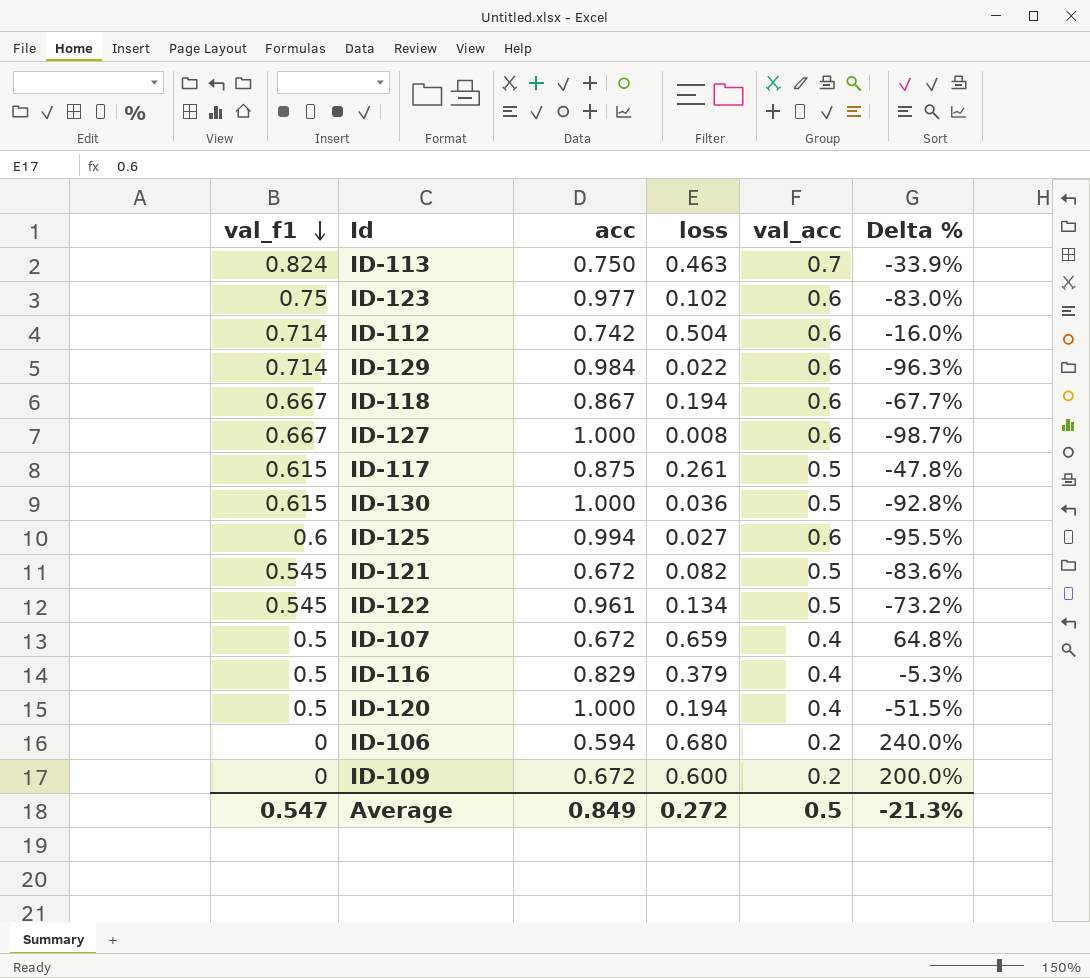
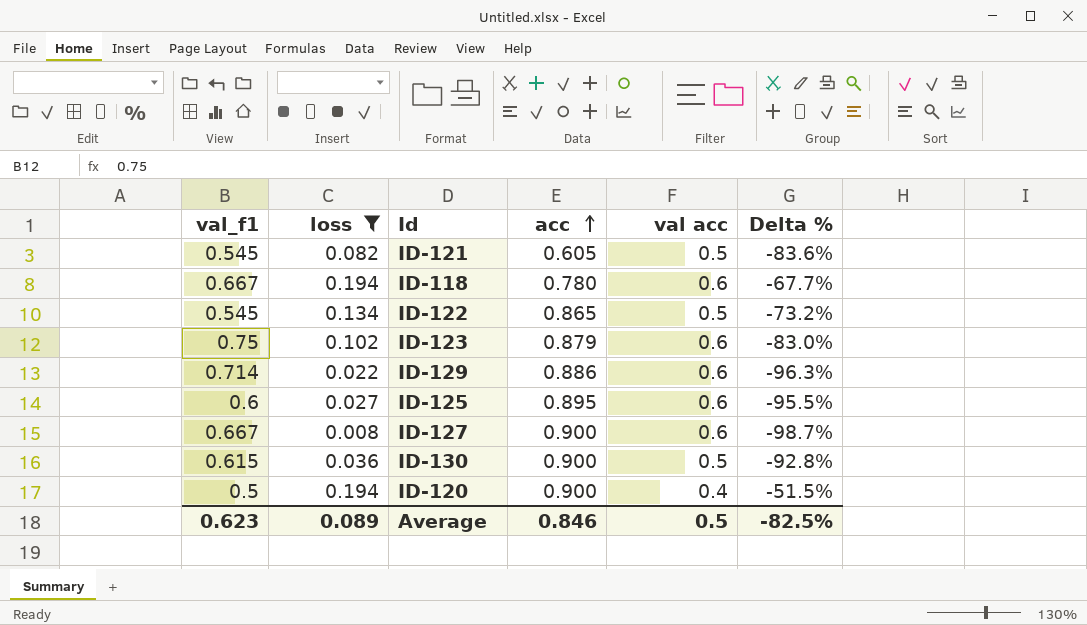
filter: none -> loss <= 0.194
row order: val_f1 descending -> acc ascending
column loss | position: 4 -> 2
column name: val_acc -> val acc
ID-121 | acc: 0.672 -> 0.605
ID-118 | acc: 0.867 -> 0.780
ID-122 | acc: 0.961 -> 0.865
ID-123 | acc: 0.977 -> 0.879
ID-129 | acc: 0.984 -> 0.886
ID-125 | acc: 0.994 -> 0.895
ID-127 | acc: 1.000 -> 0.900
ID-130 | acc: 1.000 -> 0.900
ID-120 | acc: 1.000 -> 0.900
Average | val_f1: 0.547 -> 0.623
Average | loss: 0.272 -> 0.089
Average | acc: 0.849 -> 0.846
Average | Delta %: -21.3% -> -82.5%

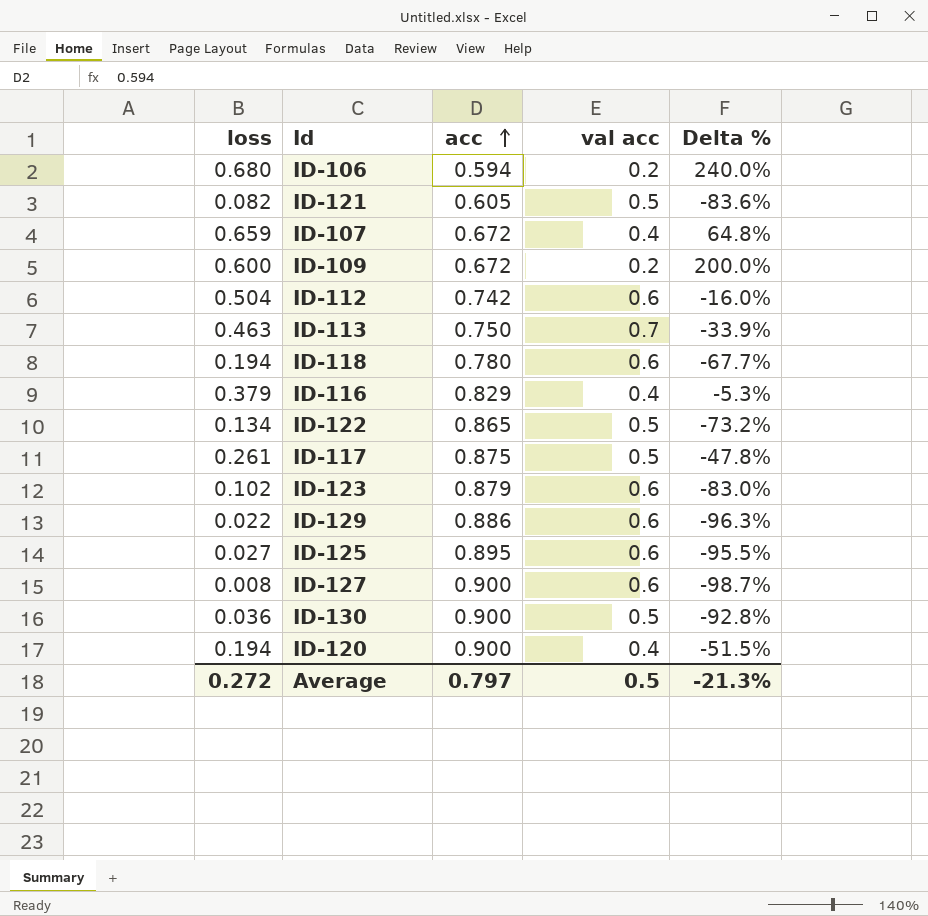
filter: loss <= 0.194 -> none
column val_f1 | position: 1 -> none
Average | loss: 0.089 -> 0.272
Average | acc: 0.846 -> 0.797
Average | Delta %: -82.5% -> -21.3%

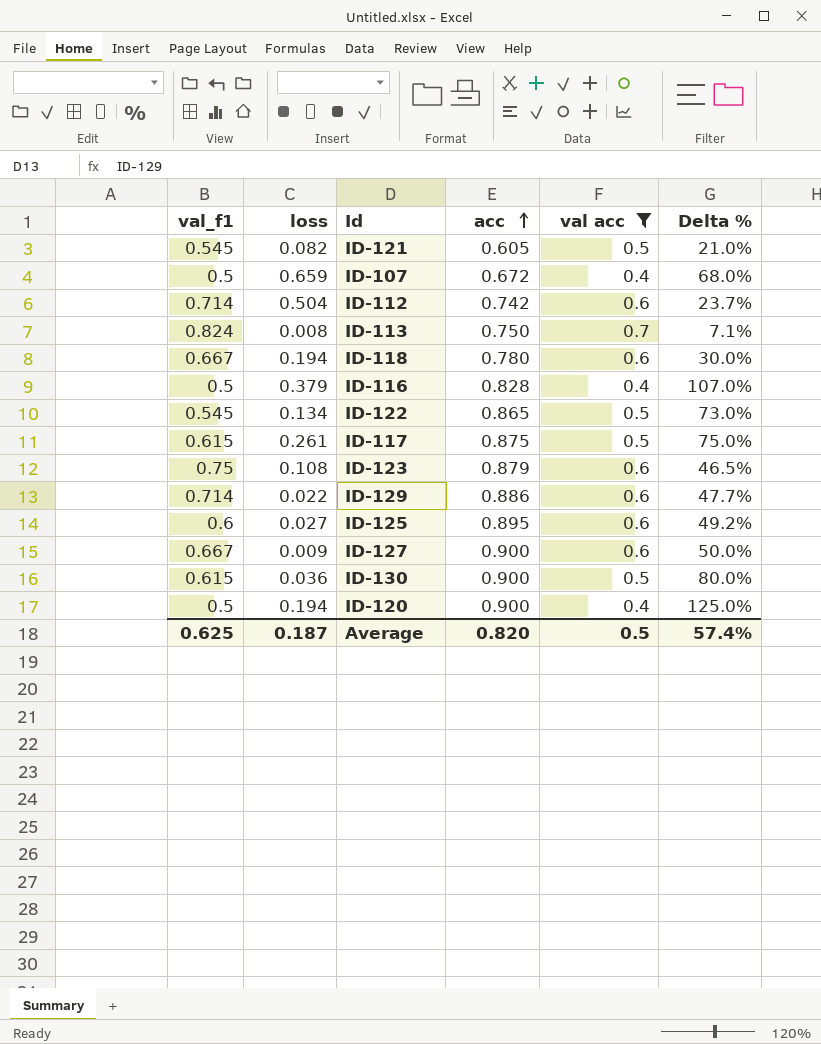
filter: none -> val acc != 0.2
column val_f1 | position: none -> 1
column Delta % | formula: ([loss] - [val acc]) / [val acc] -> ([acc] - [val acc]) / [val acc]
ID-113 | loss: 0.463 -> 0.008
ID-116 | acc: 0.829 -> 0.828
ID-123 | loss: 0.102 -> 0.108
ID-127 | loss: 0.008 -> 0.009
Average | loss: 0.272 -> 0.187
Average | acc: 0.797 -> 0.820
Average | Delta %: -21.3% -> 57.4%

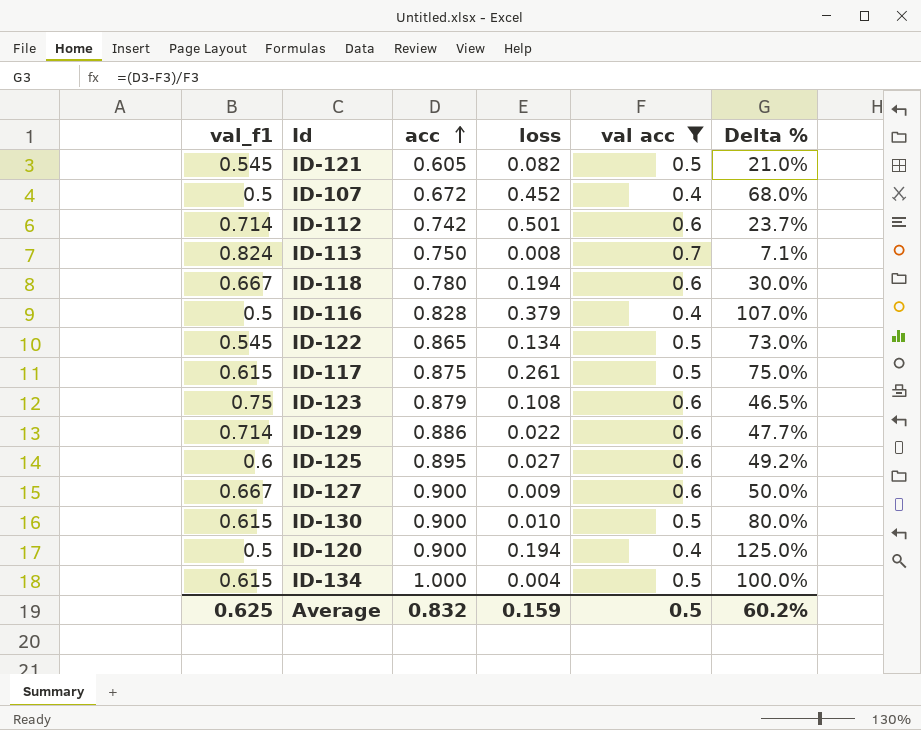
column loss | position: 2 -> 4
ID-107 | loss: 0.659 -> 0.452
ID-112 | loss: 0.504 -> 0.501
ID-130 | loss: 0.036 -> 0.010
row ID-134: none -> 0.615 | 1.000 | 0.004 | 0.5 | 100.0%
Average | acc: 0.820 -> 0.832
Average | loss: 0.187 -> 0.159
Average | Delta %: 57.4% -> 60.2%

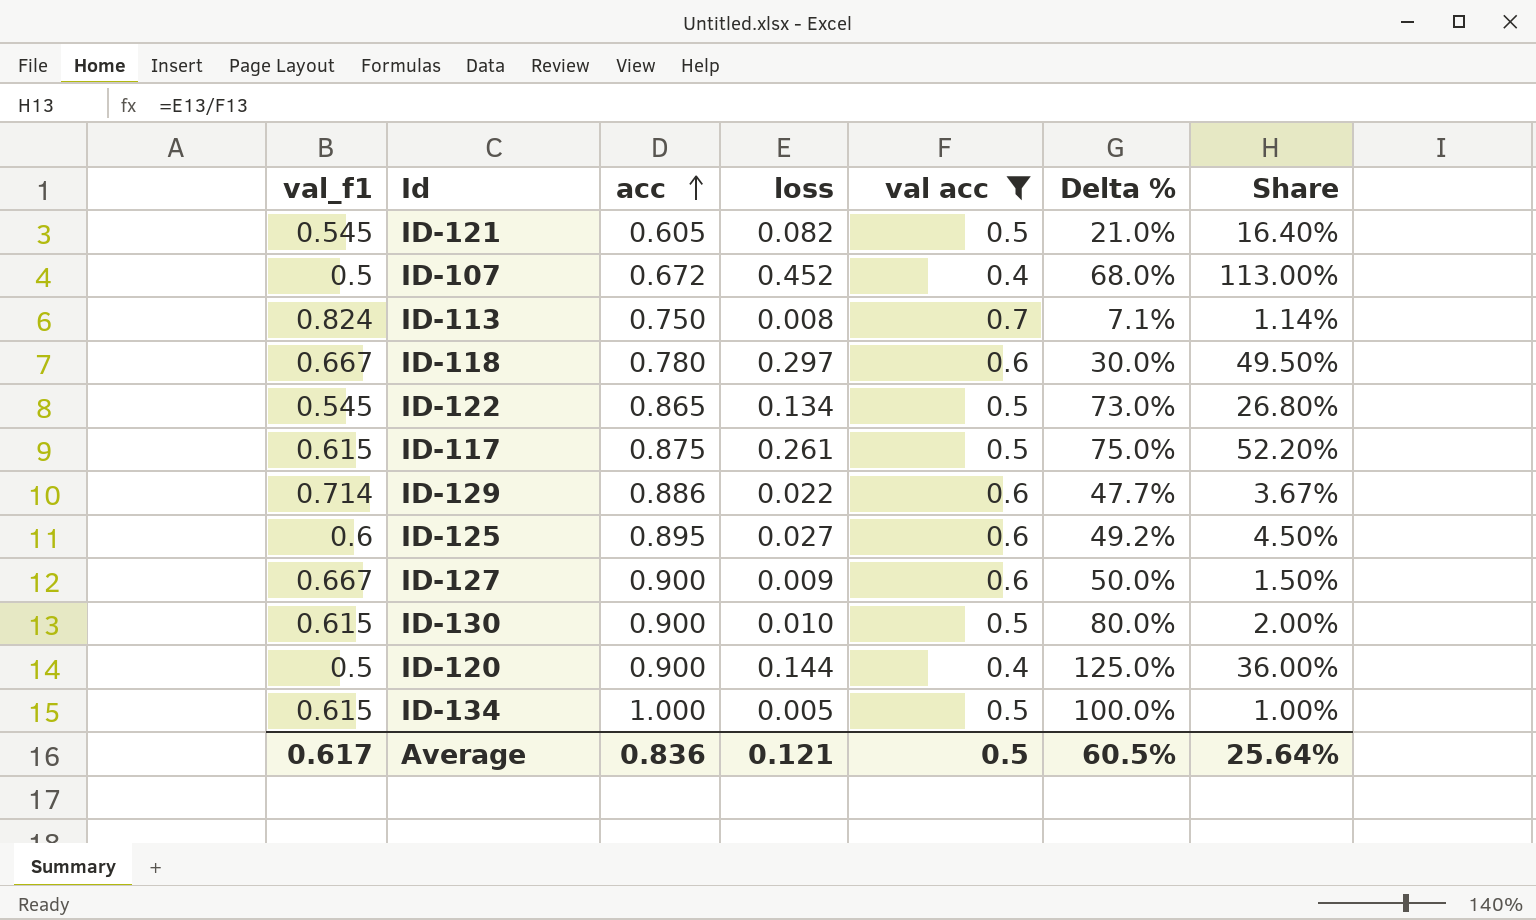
column Share | formula: none -> [loss] / [val acc]
row ID-112: 0.714 | 0.742 | 0.501 | 0.6 | 23.7% -> none
row ID-116: 0.5 | 0.828 | 0.379 | 0.4 | 107.0% -> none
row ID-123: 0.75 | 0.879 | 0.108 | 0.6 | 46.5% -> none
ID-118 | loss: 0.194 -> 0.297
ID-120 | loss: 0.194 -> 0.144
ID-134 | loss: 0.004 -> 0.005
Average | val_f1: 0.625 -> 0.617
Average | acc: 0.832 -> 0.836
Average | loss: 0.159 -> 0.121
Average | Delta %: 60.2% -> 60.5%

